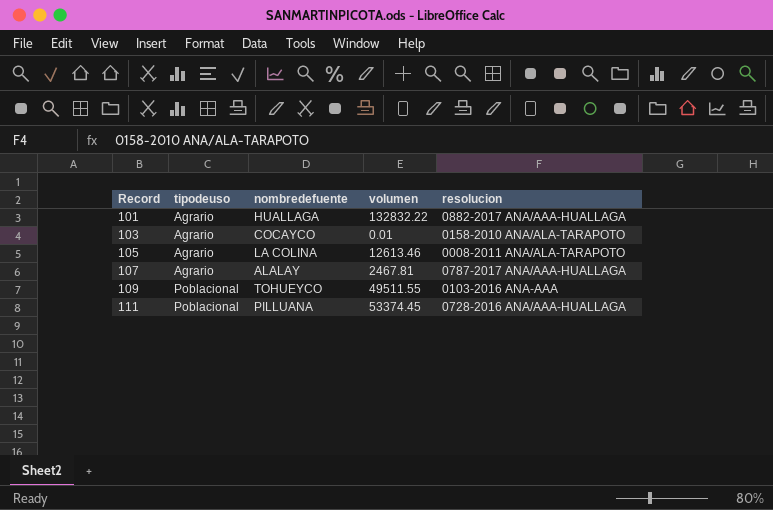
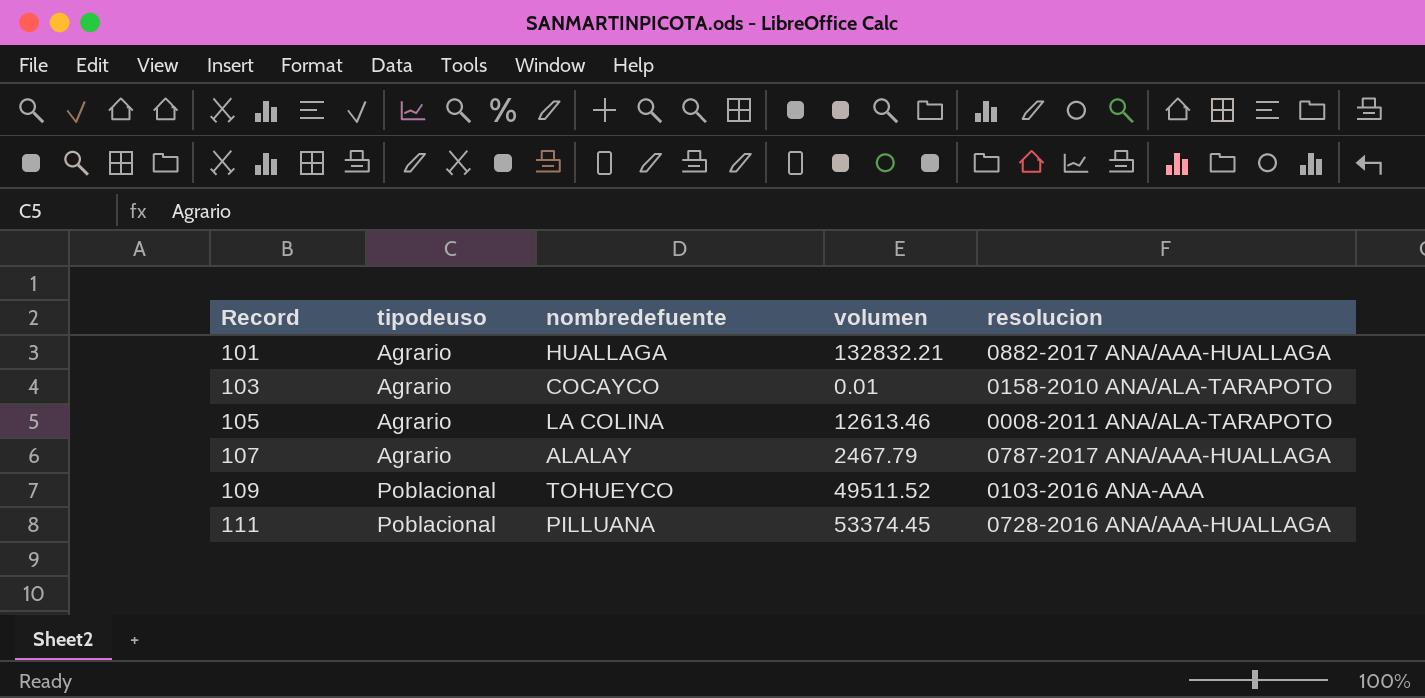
101 | volumen: 132832.22 -> 132832.21
107 | volumen: 2467.81 -> 2467.79
109 | volumen: 49511.55 -> 49511.52

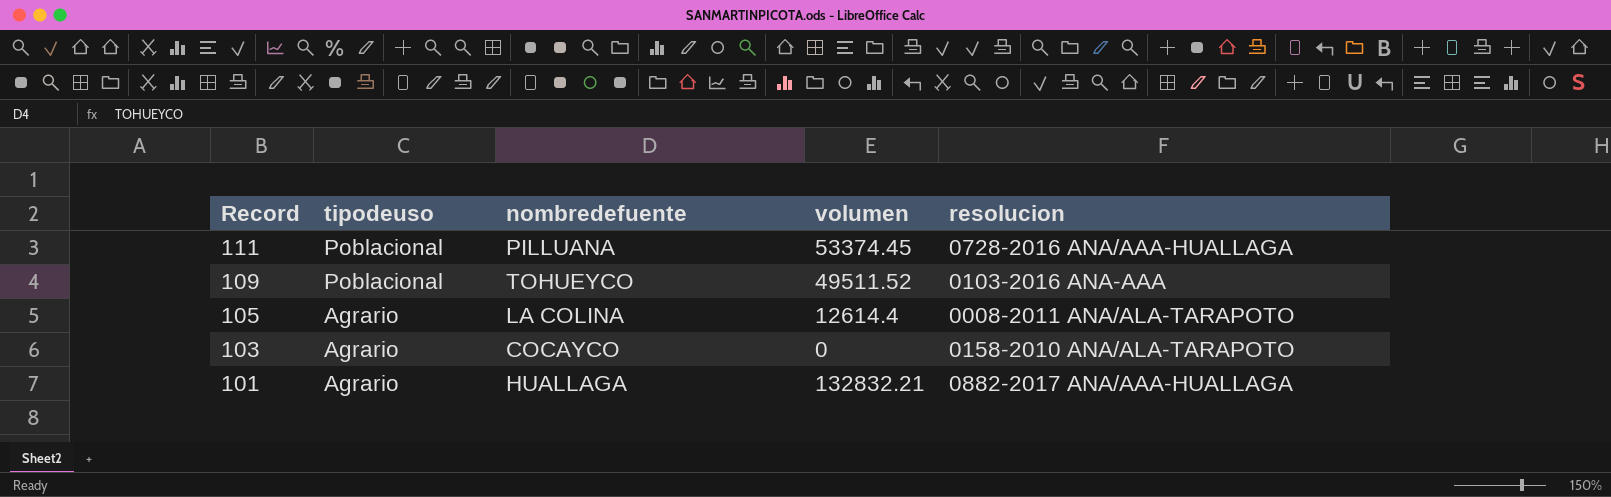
row order: Record ascending -> Record descending
row 107: Agrario | ALALAY | 2467.79 | 0787-2017 ANA/AAA-HUALLAGA -> none
105 | volumen: 12613.46 -> 12614.4
103 | volumen: 0.01 -> 0

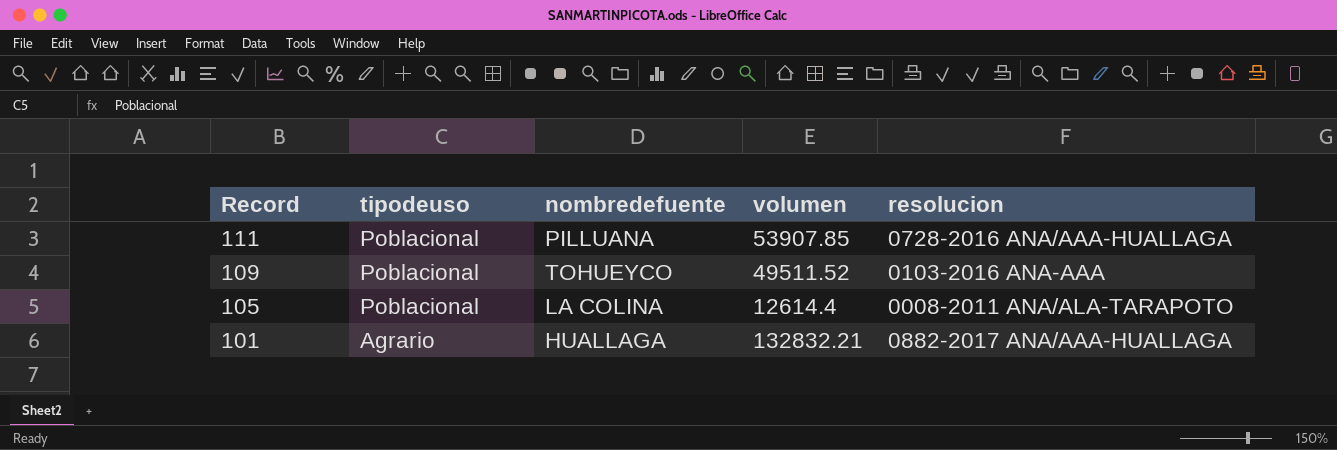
row 103: Agrario | COCAYCO | 0 | 0158-2010 ANA/ALA-TARAPOTO -> none
111 | volumen: 53374.45 -> 53907.85
105 | tipodeuso: Agrario -> Poblacional

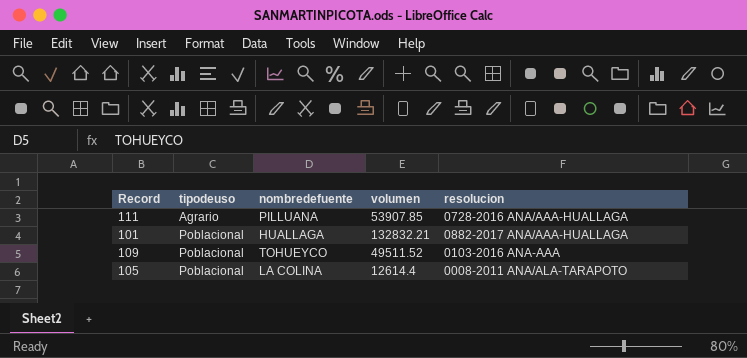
row order: Record descending -> tipodeuso ascending
111 | tipodeuso: Poblacional -> Agrario
101 | tipodeuso: Agrario -> Poblacional

